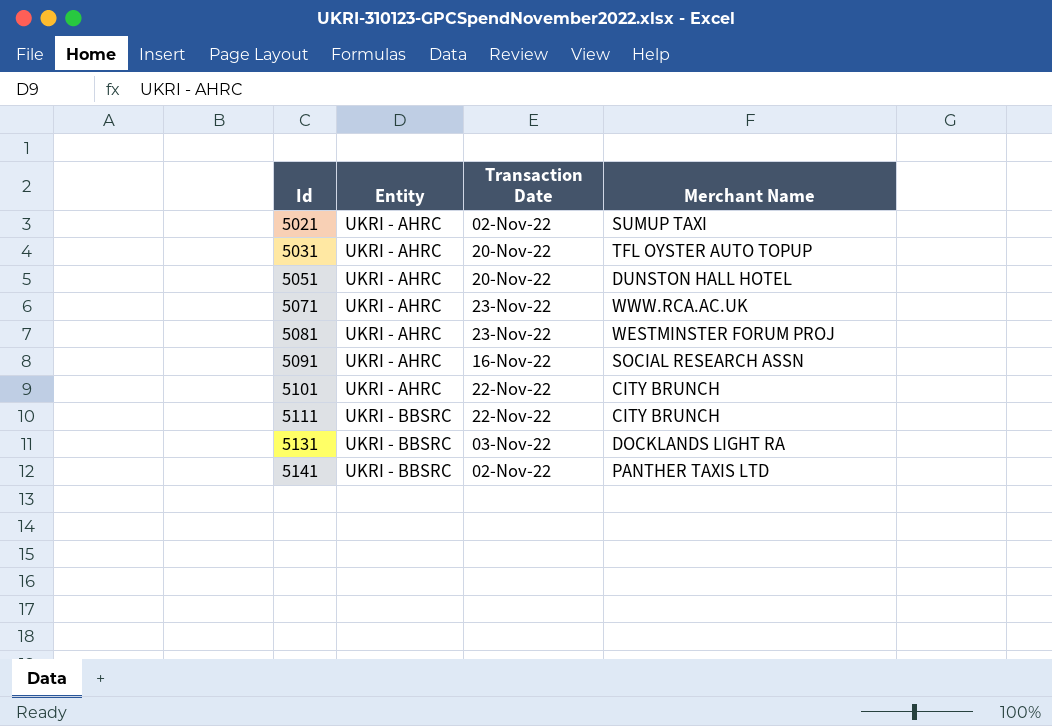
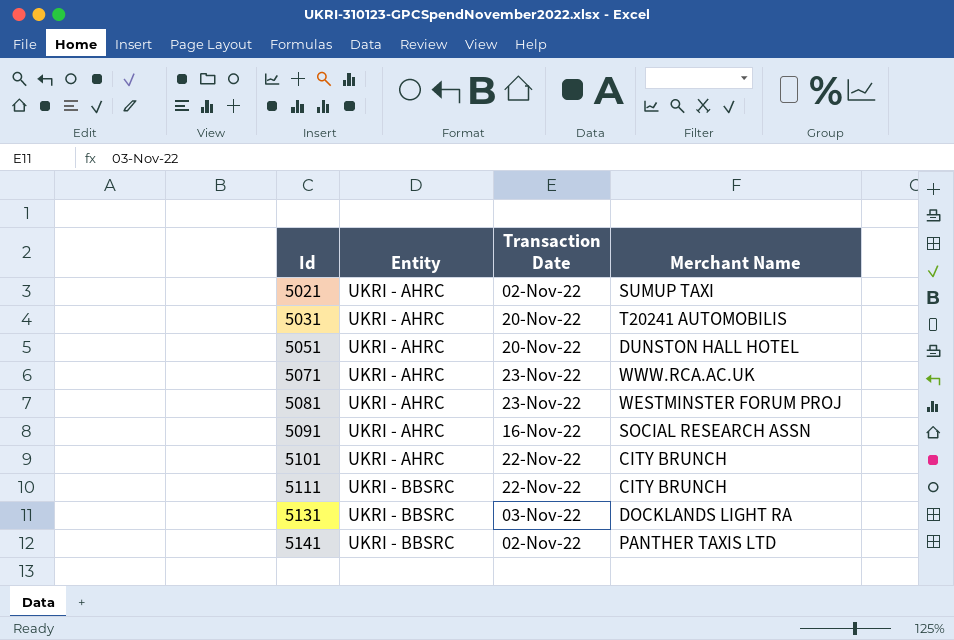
5031 | Merchant Name: TFL OYSTER AUTO TOPUP -> T20241 AUTOMOBILIS

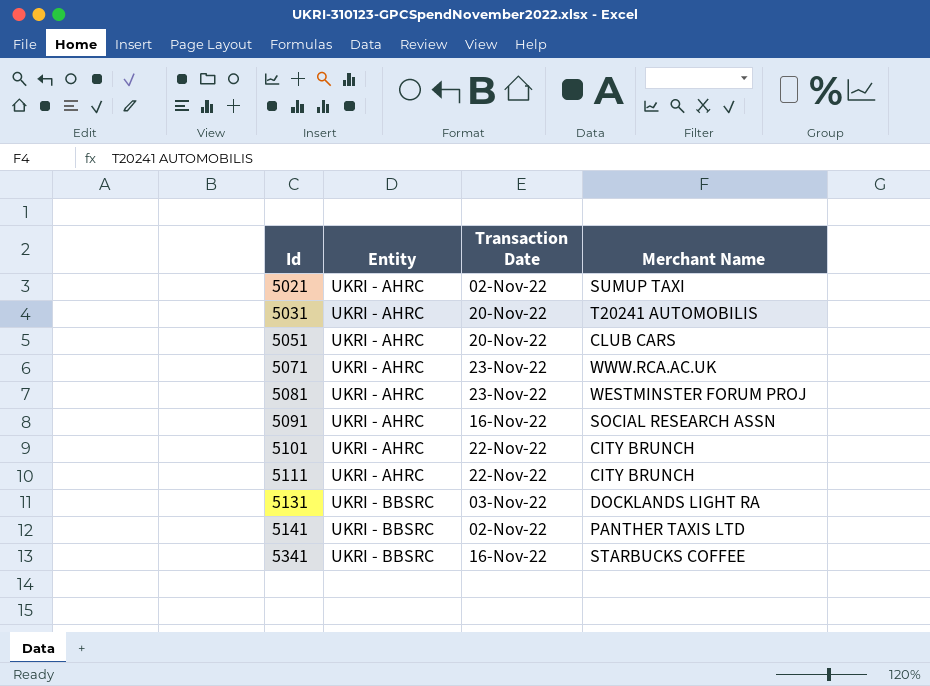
5051 | Merchant Name: DUNSTON HALL HOTEL -> CLUB CARS
5111 | Entity: UKRI - BBSRC -> UKRI - AHRC
row 5341: none -> UKRI - BBSRC | 16-Nov-22 | STARBUCKS COFFEE

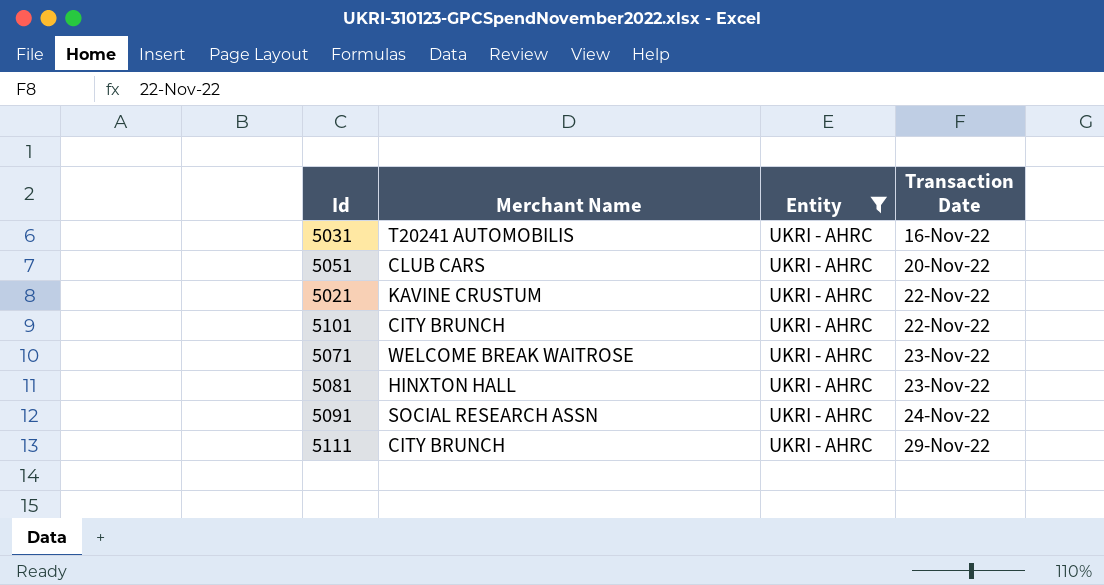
filter: none -> Entity = UKRI - AHRC
row order: Id ascending -> Transaction Date ascending
column Merchant Name | position: 4 -> 2
5031 | Transaction Date: 20-Nov-22 -> 16-Nov-22
5021 | Merchant Name: SUMUP TAXI -> KAVINE CRUSTUM
5021 | Transaction Date: 02-Nov-22 -> 22-Nov-22
5071 | Merchant Name: WWW.RCA.AC.UK -> WELCOME BREAK WAITROSE
5081 | Merchant Name: WESTMINSTER FORUM PROJ -> HINXTON HALL
5091 | Transaction Date: 16-Nov-22 -> 24-Nov-22
5111 | Transaction Date: 22-Nov-22 -> 29-Nov-22

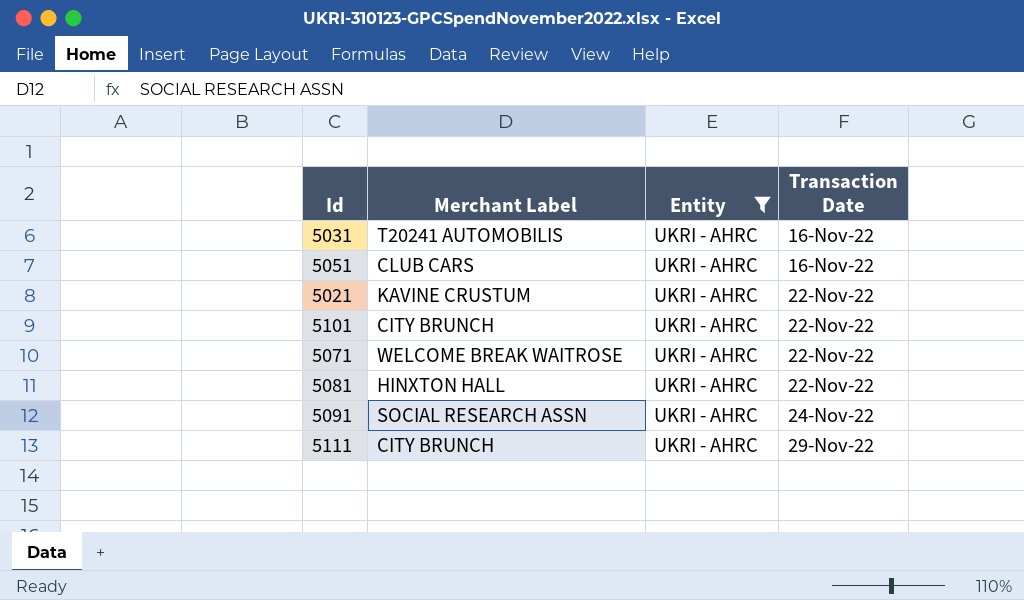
column name: Merchant Name -> Merchant Label
5051 | Transaction Date: 20-Nov-22 -> 16-Nov-22
5071 | Transaction Date: 23-Nov-22 -> 22-Nov-22
5081 | Transaction Date: 23-Nov-22 -> 22-Nov-22

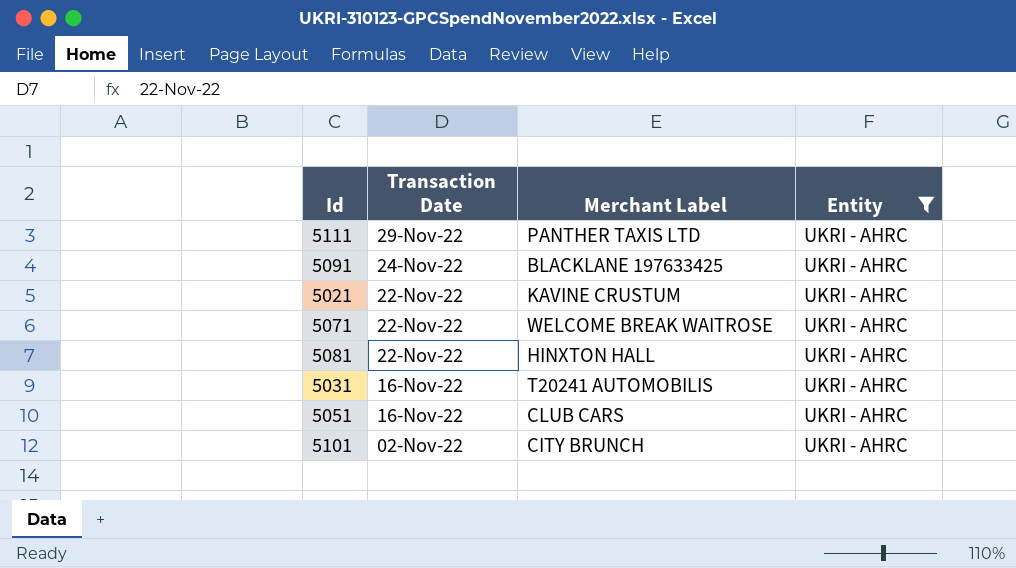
row order: Transaction Date ascending -> Transaction Date descending
column Transaction Date | position: 4 -> 2
5111 | Merchant Label: CITY BRUNCH -> PANTHER TAXIS LTD
5091 | Merchant Label: SOCIAL RESEARCH ASSN -> BLACKLANE 197633425
5101 | Transaction Date: 22-Nov-22 -> 02-Nov-22

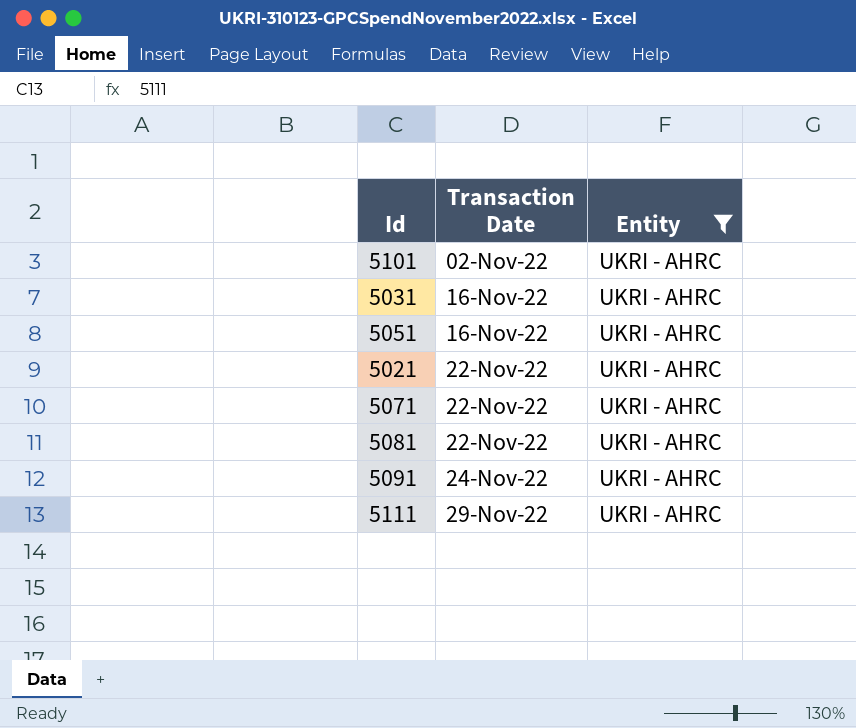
row order: Transaction Date descending -> Transaction Date ascending
column Merchant Label | position: 3 -> none

